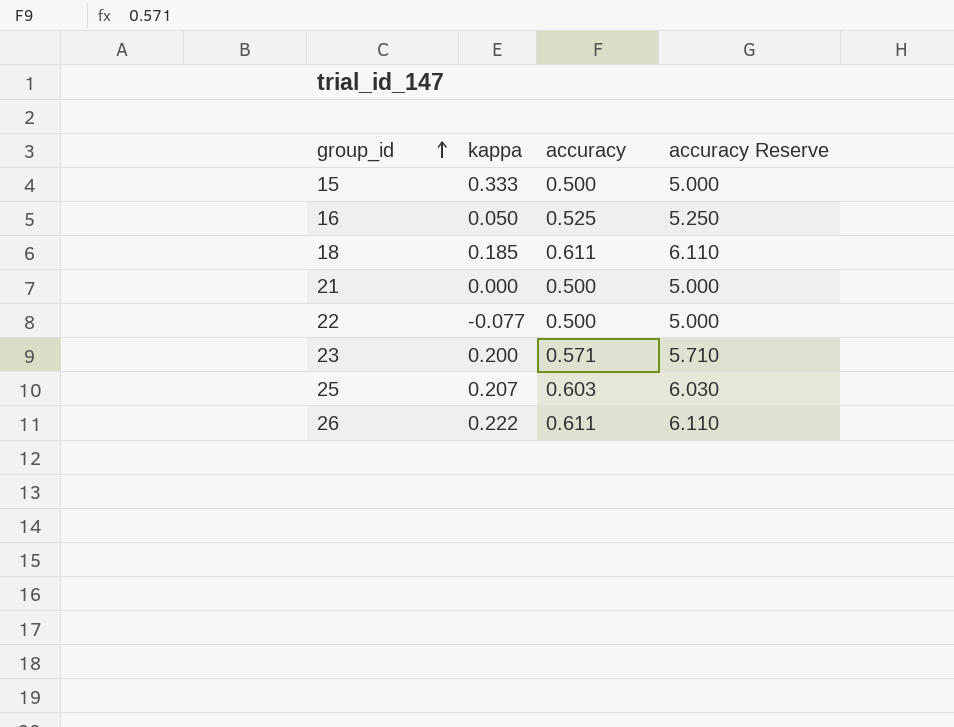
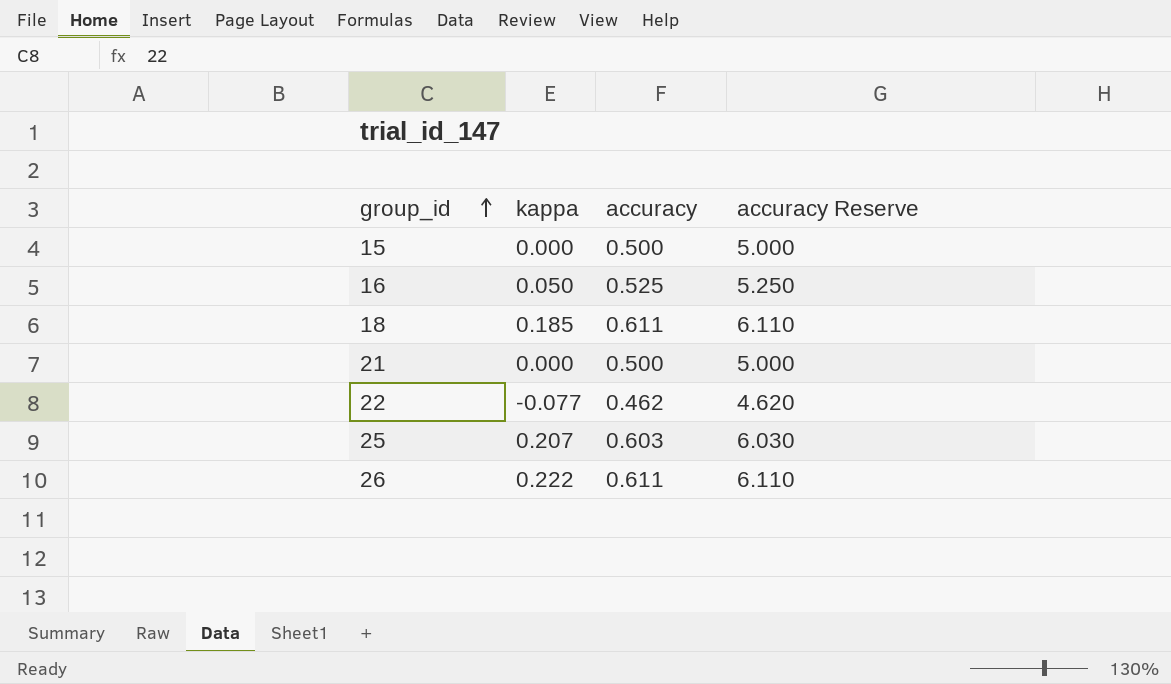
row 23: 0.200 | 0.571 | 5.710 -> none
15 | kappa: 0.333 -> 0.000
22 | accuracy: 0.500 -> 0.462
22 | accuracy Reserve: 5.000 -> 4.620

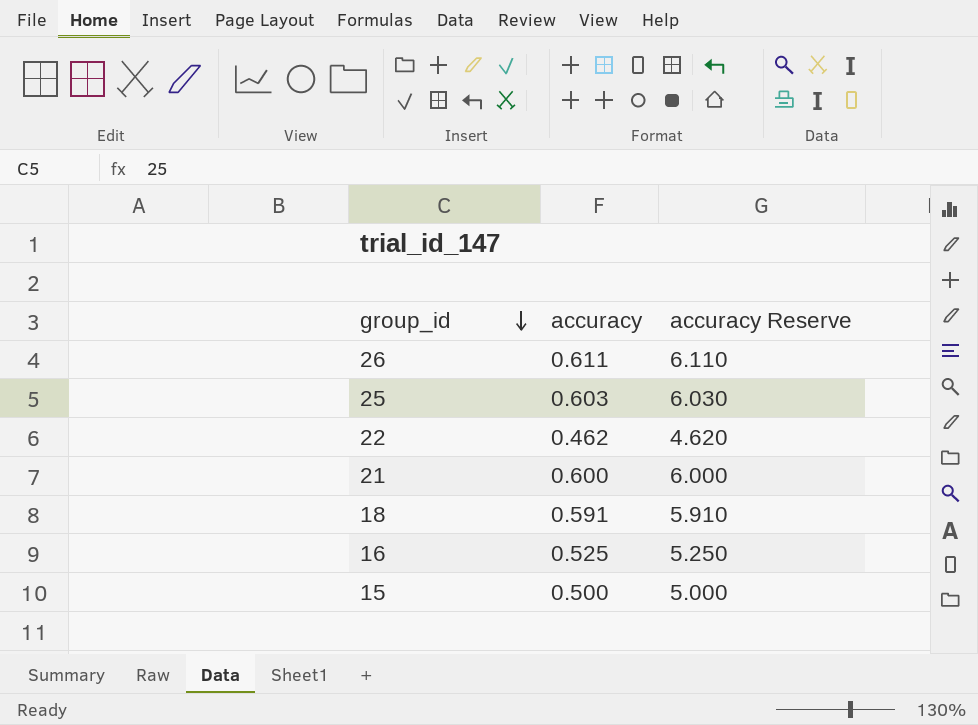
row order: group_id ascending -> group_id descending
column kappa | position: 2 -> none
21 | accuracy: 0.500 -> 0.600
21 | accuracy Reserve: 5.000 -> 6.000
18 | accuracy: 0.611 -> 0.591
18 | accuracy Reserve: 6.110 -> 5.910

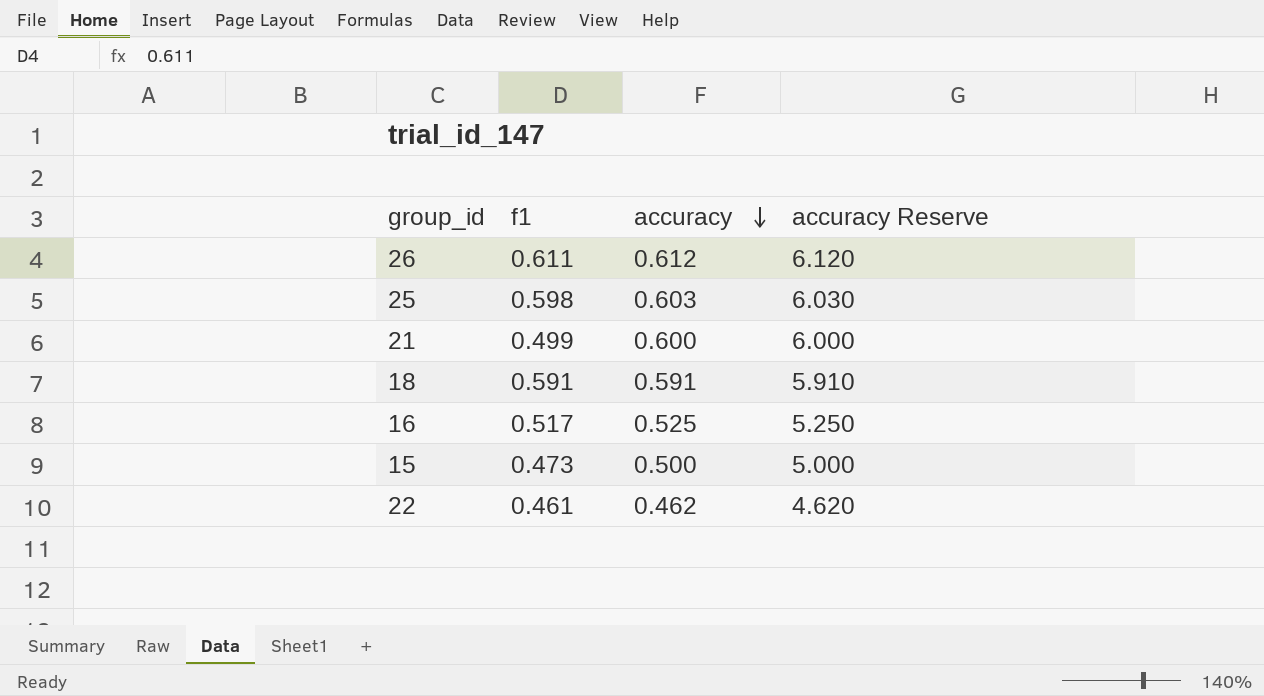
row order: group_id descending -> accuracy descending
column f1 | position: none -> 2
26 | accuracy: 0.611 -> 0.612
26 | accuracy Reserve: 6.110 -> 6.120

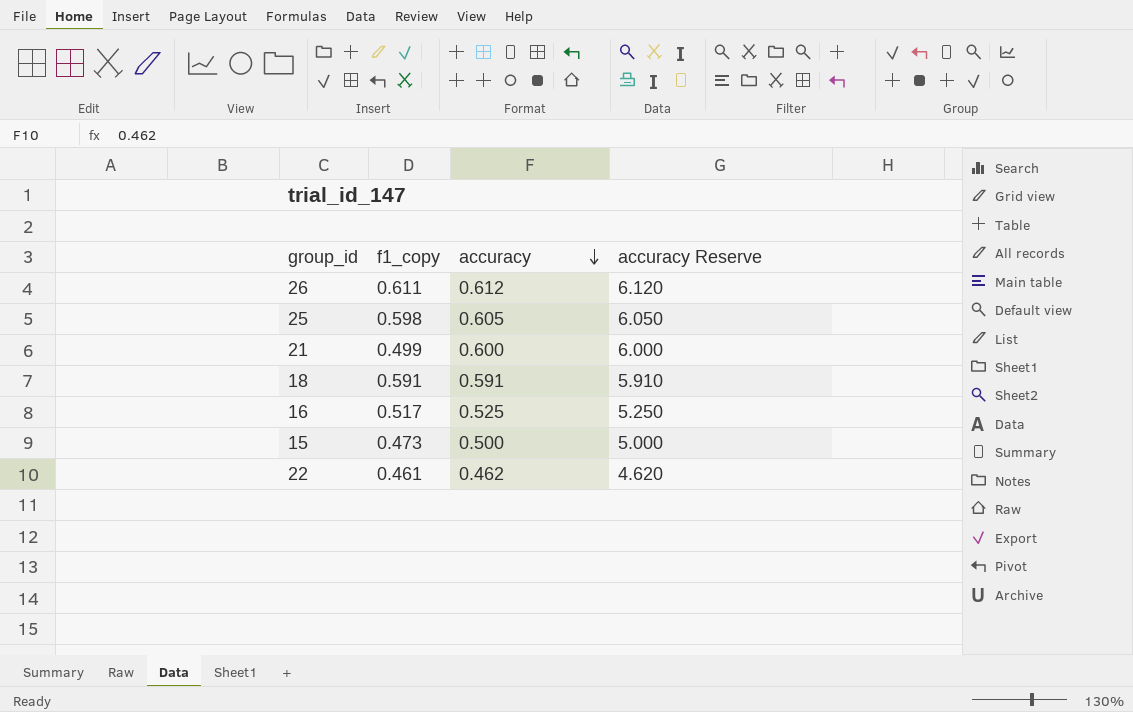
column name: f1 -> f1_copy
25 | accuracy: 0.603 -> 0.605
25 | accuracy Reserve: 6.030 -> 6.050

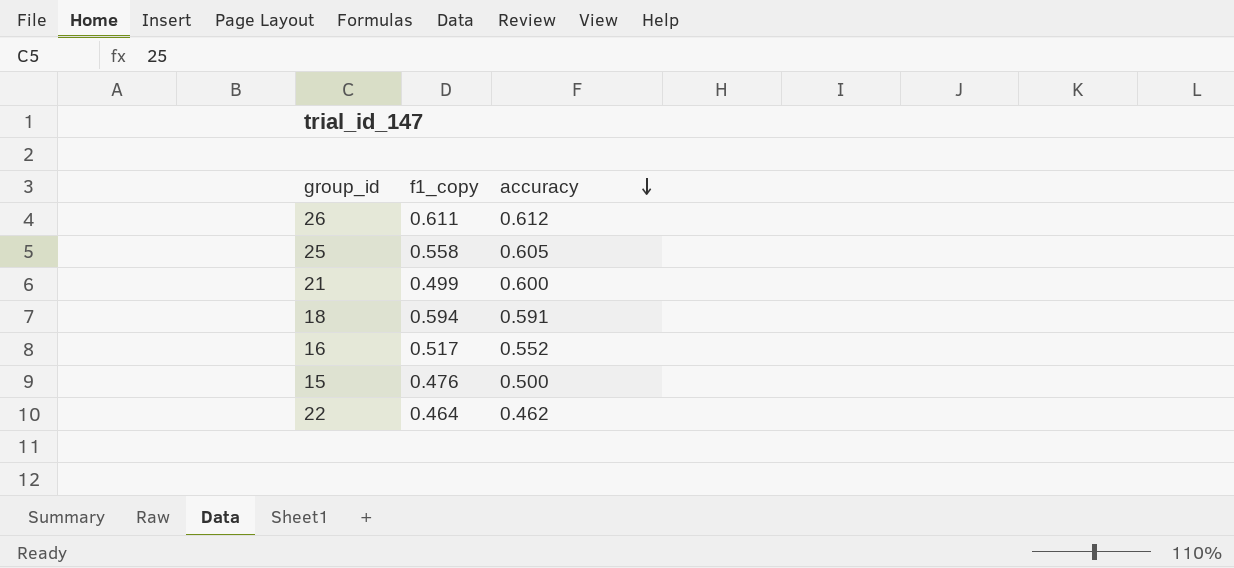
column accuracy Reserve | formula: [accuracy] * 10 -> none
25 | f1_copy: 0.598 -> 0.558
18 | f1_copy: 0.591 -> 0.594
16 | accuracy: 0.525 -> 0.552
15 | f1_copy: 0.473 -> 0.476
22 | f1_copy: 0.461 -> 0.464

